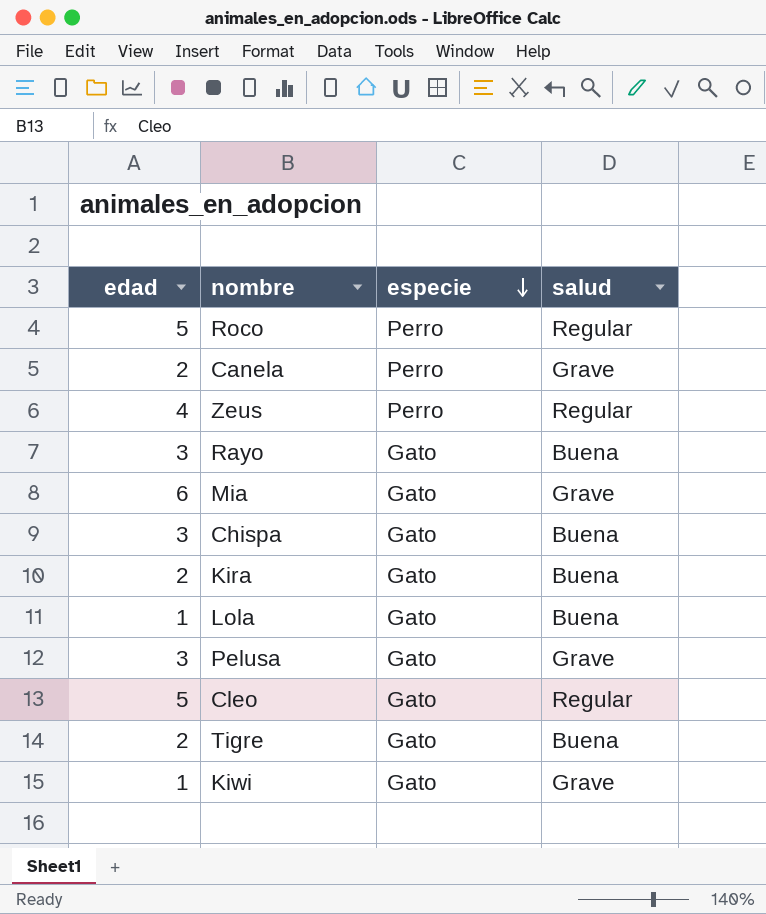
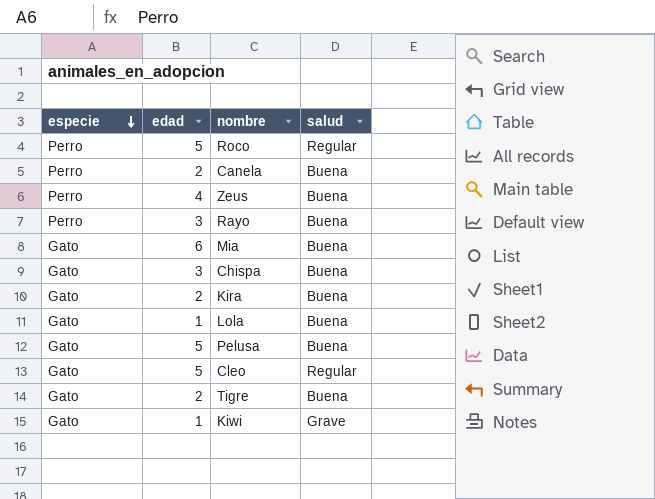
column especie | position: 3 -> 1
Canela | salud: Grave -> Buena
Zeus | salud: Regular -> Buena
Rayo | especie: Gato -> Perro
Mia | salud: Grave -> Buena
Pelusa | edad: 3 -> 5
Pelusa | salud: Grave -> Buena

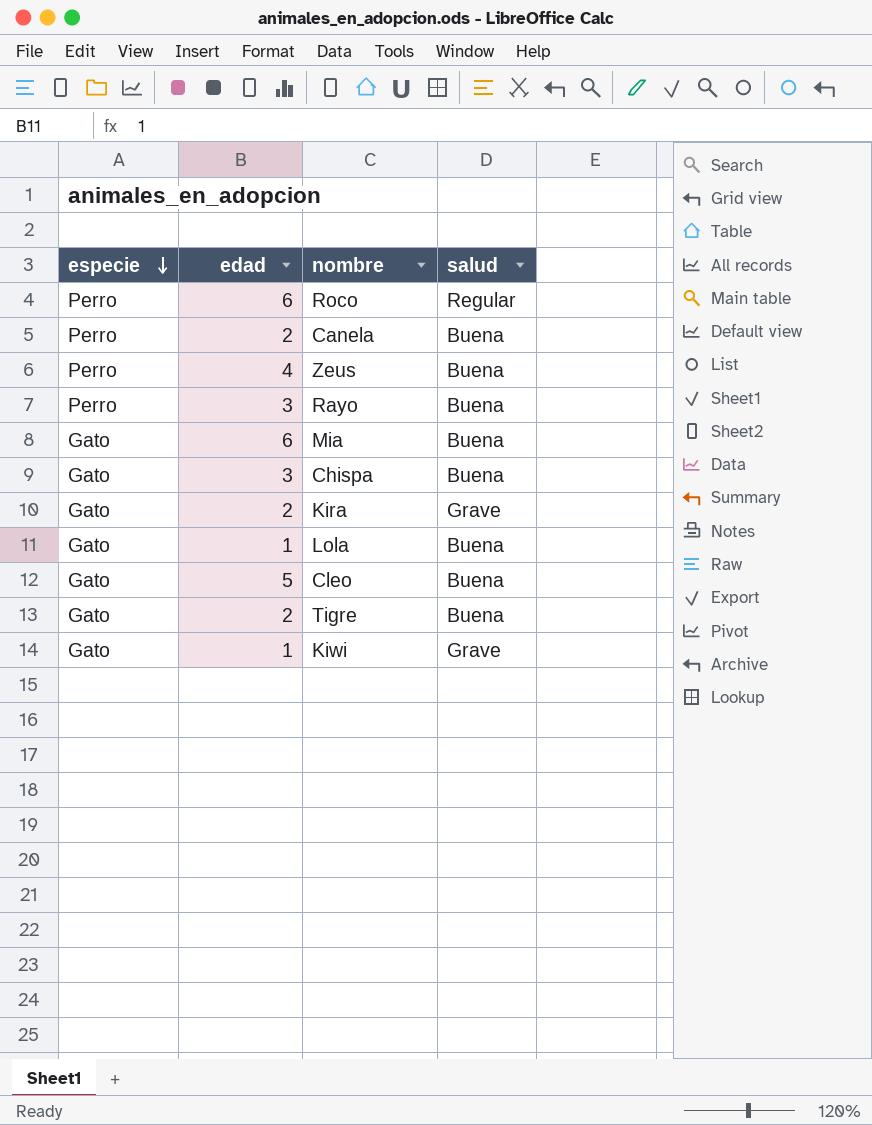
row Pelusa: Gato | 5 | Buena -> none
Roco | edad: 5 -> 6
Kira | salud: Buena -> Grave
Cleo | salud: Regular -> Buena

